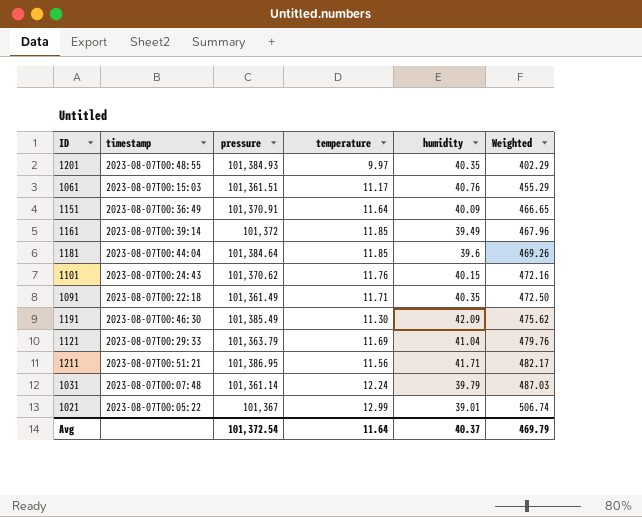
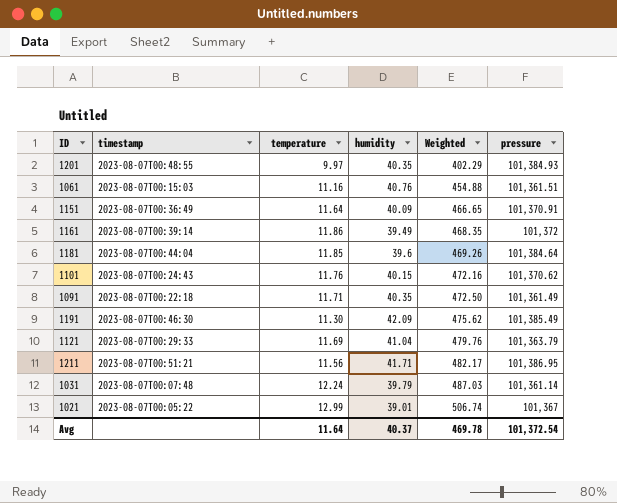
column pressure | position: 3 -> 6
1061 | temperature: 11.17 -> 11.16
1061 | Weighted: 455.29 -> 454.88
1161 | temperature: 11.85 -> 11.86
1161 | Weighted: 467.96 -> 468.35
Avg | Weighted: 469.79 -> 469.78

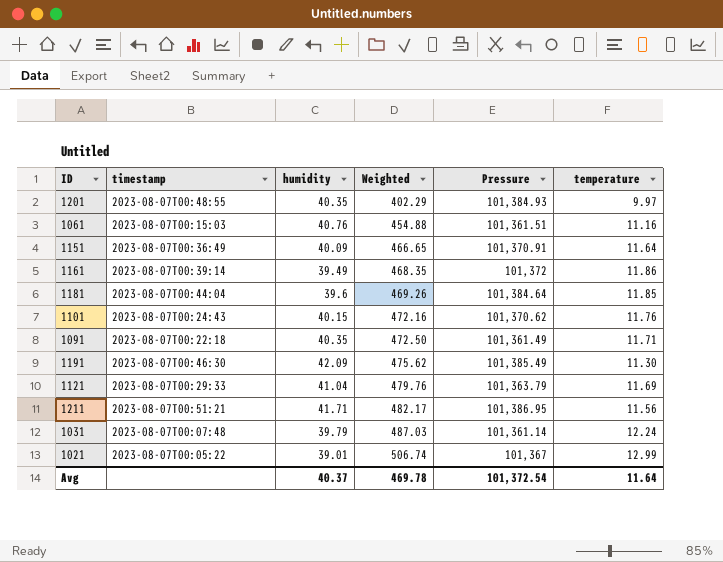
column name: pressure -> Pressure
column temperature | position: 3 -> 6

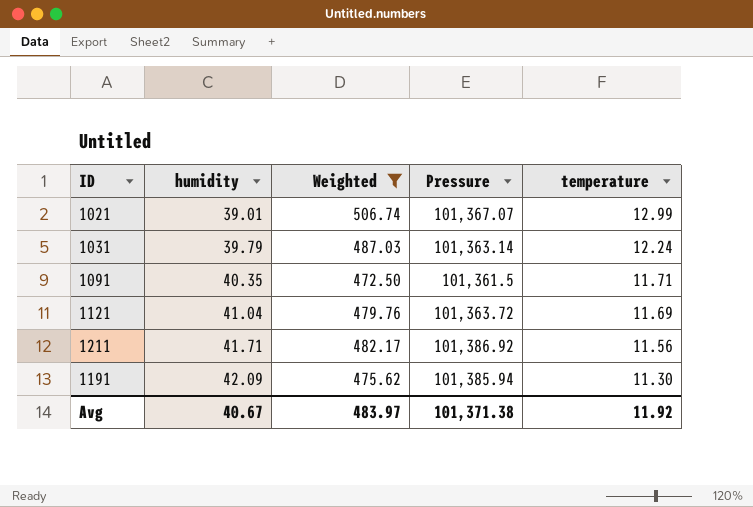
filter: none -> Weighted >= 472.50
row order: Weighted ascending -> humidity ascending
column timestamp | position: 2 -> none
1021 | Pressure: 101,367 -> 101,367.07
1031 | Pressure: 101,361.14 -> 101,363.14
1091 | Pressure: 101,361.49 -> 101,361.5
1121 | Pressure: 101,363.79 -> 101,363.72
1211 | Pressure: 101,386.95 -> 101,386.92
1191 | Pressure: 101,385.49 -> 101,385.94
Avg | humidity: 40.37 -> 40.67
Avg | Weighted: 469.78 -> 483.97
Avg | Pressure: 101,372.54 -> 101,371.38
Avg | temperature: 11.64 -> 11.92

